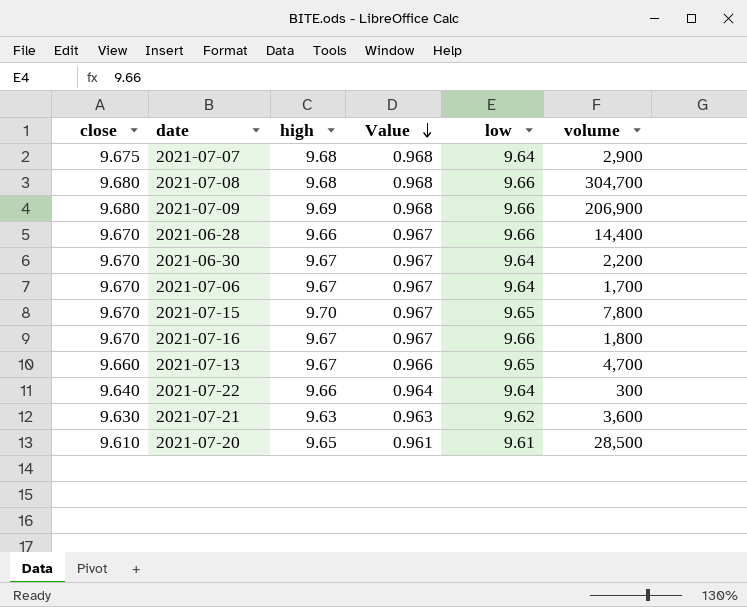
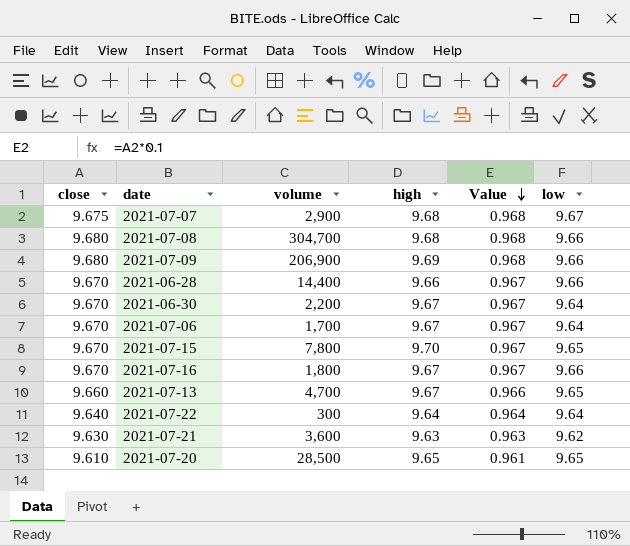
column volume | position: 6 -> 3
2021-07-07 | low: 9.64 -> 9.67
2021-07-22 | high: 9.66 -> 9.64
2021-07-20 | low: 9.61 -> 9.65

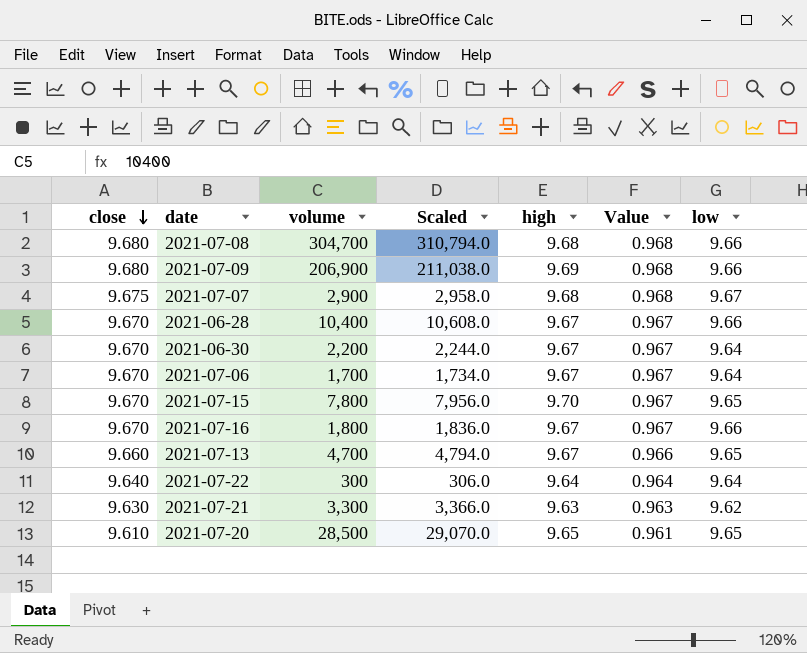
row order: Value descending -> close descending
column Scaled | formula: none -> [volume] * 1.02
2021-06-28 | volume: 14,400 -> 10,400
2021-06-28 | high: 9.66 -> 9.67
2021-07-21 | volume: 3,600 -> 3,300

